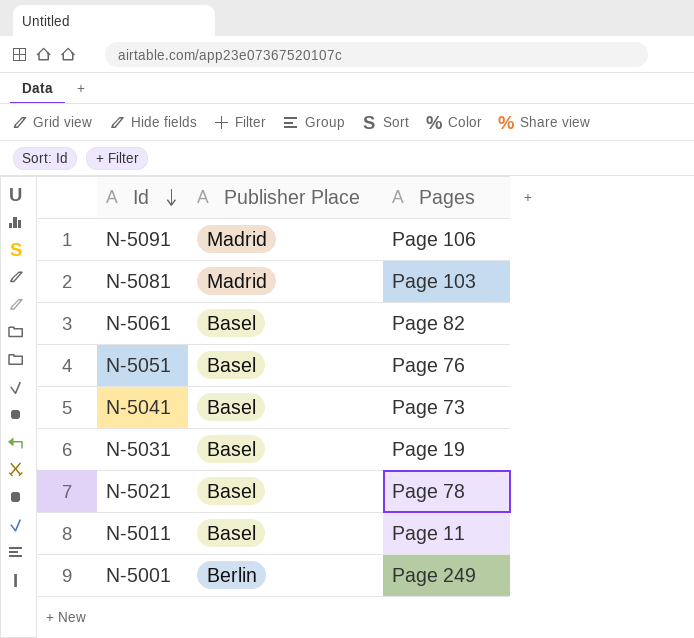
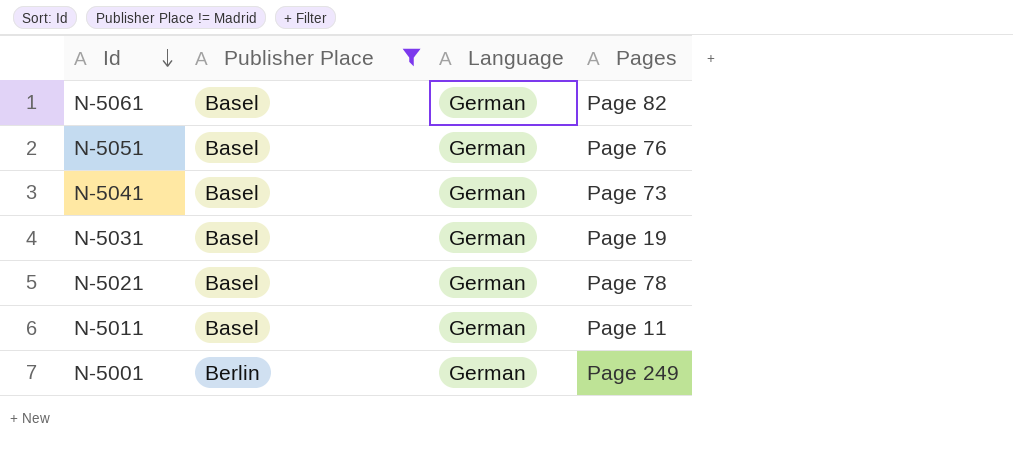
filter: none -> Publisher Place != Madrid
column Language | position: none -> 3

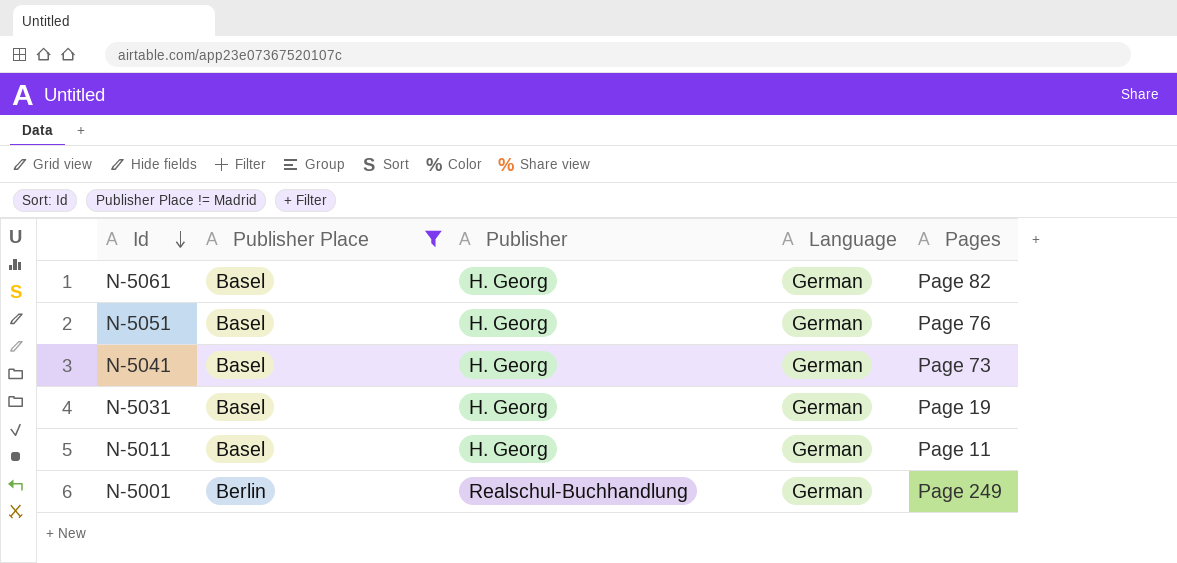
column Publisher | position: none -> 3
row N-5021: Basel | German | Page 78 -> none

